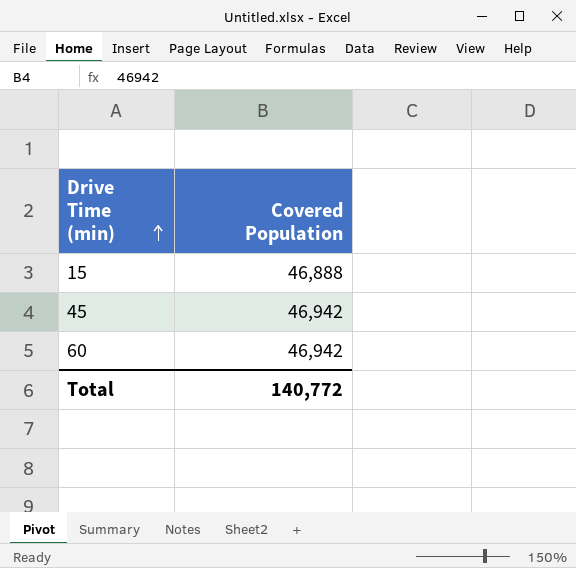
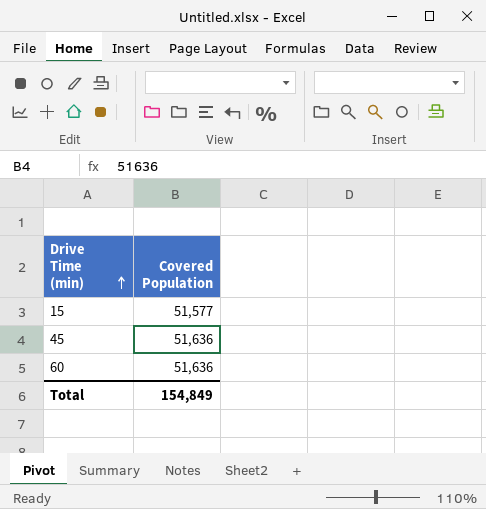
15 | Covered Population: 46,888 -> 51,577
45 | Covered Population: 46,942 -> 51,636
60 | Covered Population: 46,942 -> 51,636
Total | Covered Population: 140,772 -> 154,849

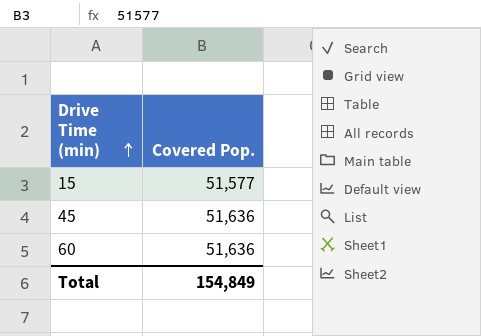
column name: Covered Population -> Covered Pop.

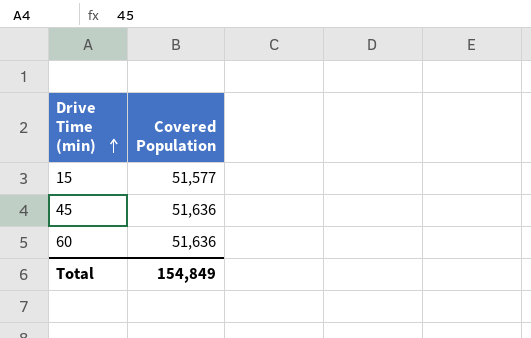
column name: Covered Pop. -> Covered Population

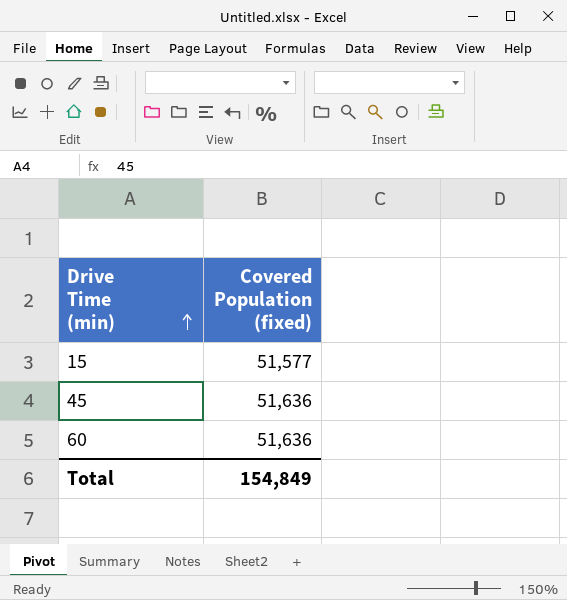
column name: Covered Population -> Covered Population (fixed)

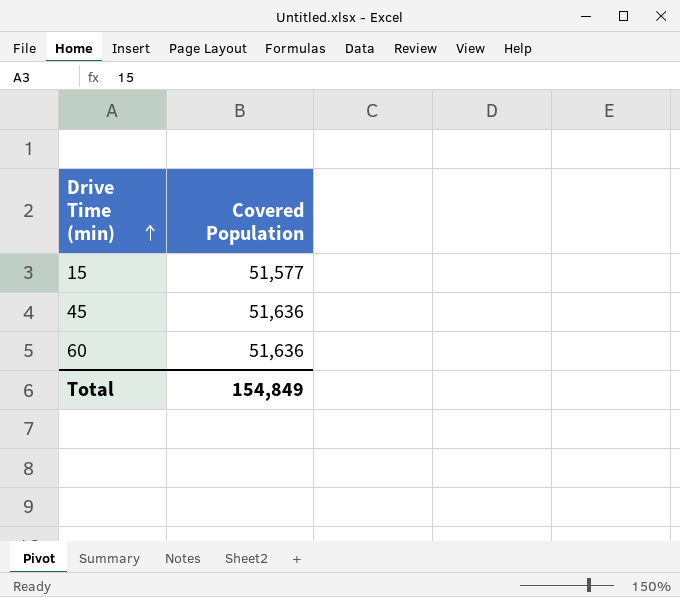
column name: Covered Population (fixed) -> Covered Population

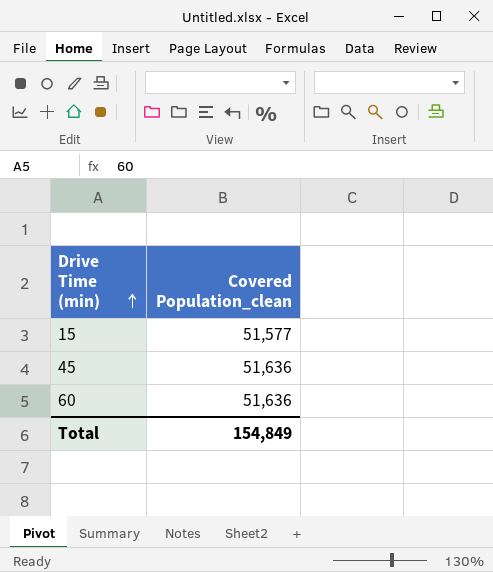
column name: Covered Population -> Covered Population_clean

